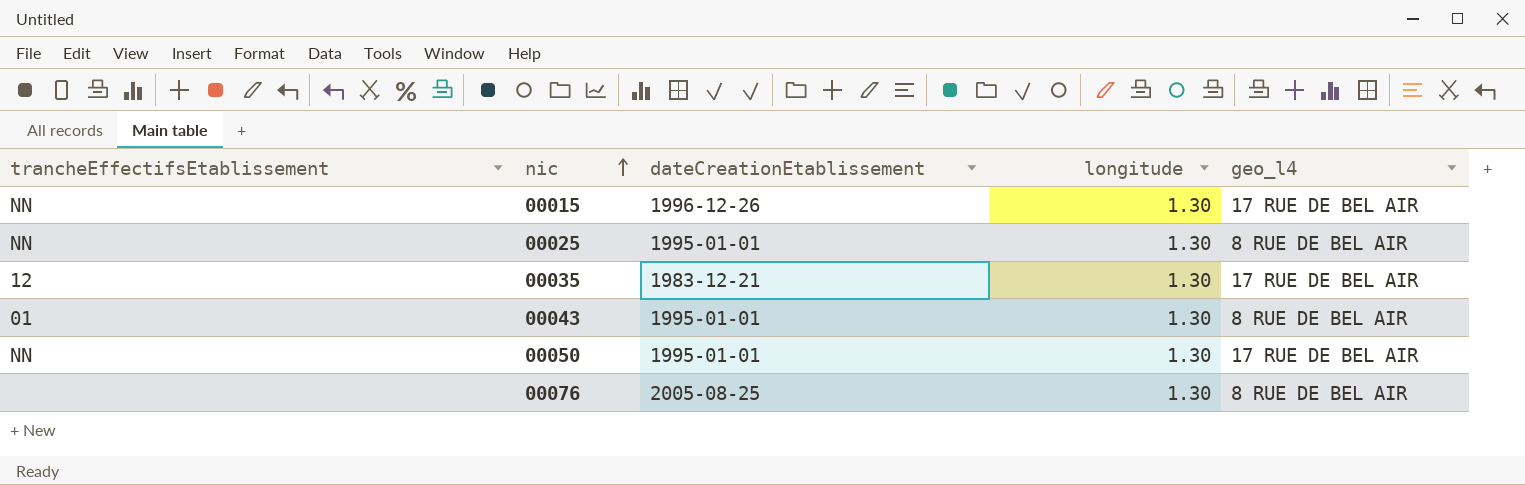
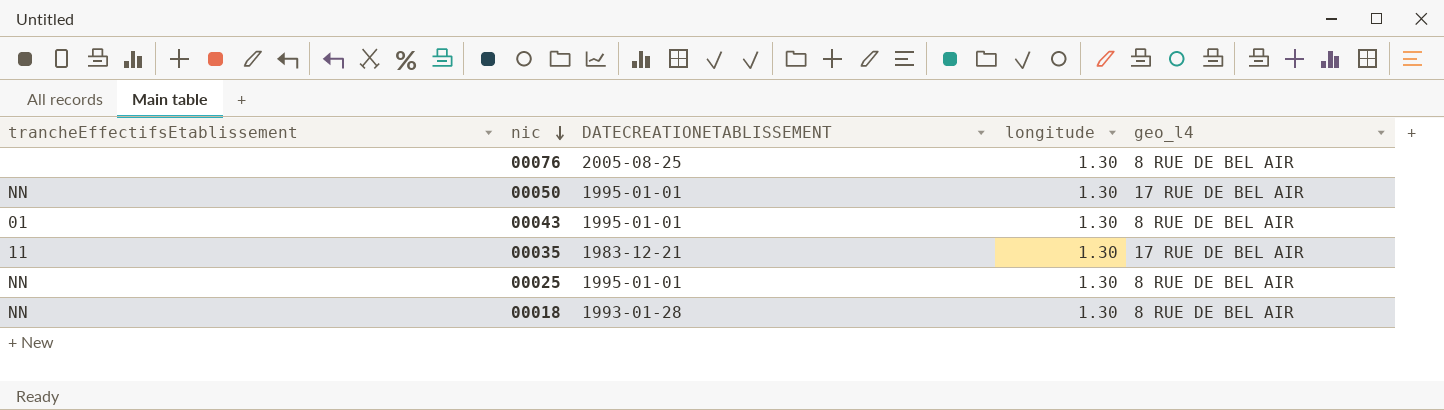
row order: nic ascending -> nic descending
column name: dateCreationEtablissement -> DATECREATIONETABLISSEMENT
row 00015: NN | 1996-12-26 | 1.30 | 17 RUE DE BEL AIR -> none
00035 | trancheEffectifsEtablissement: 12 -> 11
row 00018: none -> NN | 1993-01-28 | 1.30 | 8 RUE DE BEL AIR

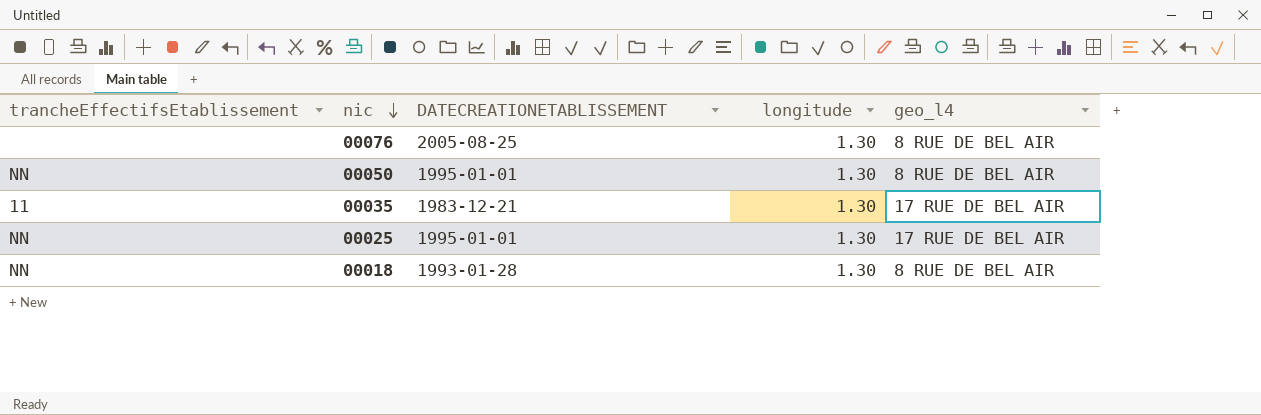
row 00043: 01 | 1995-01-01 | 1.30 | 8 RUE DE BEL AIR -> none
00050 | geo_l4: 17 RUE DE BEL AIR -> 8 RUE DE BEL AIR
00025 | geo_l4: 8 RUE DE BEL AIR -> 17 RUE DE BEL AIR

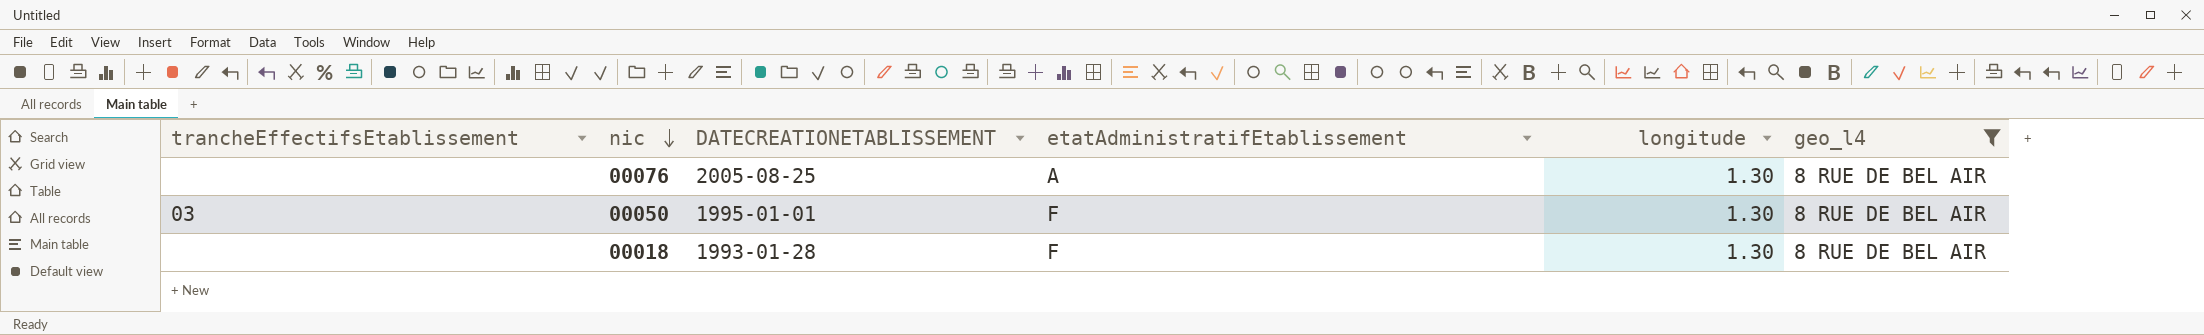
filter: none -> geo_l4 = 8 RUE DE BEL AIR
column etatAdministratifEtablissement | position: none -> 4
00050 | trancheEffectifsEtablissement: NN -> 03
00018 | trancheEffectifsEtablissement: NN -> none

